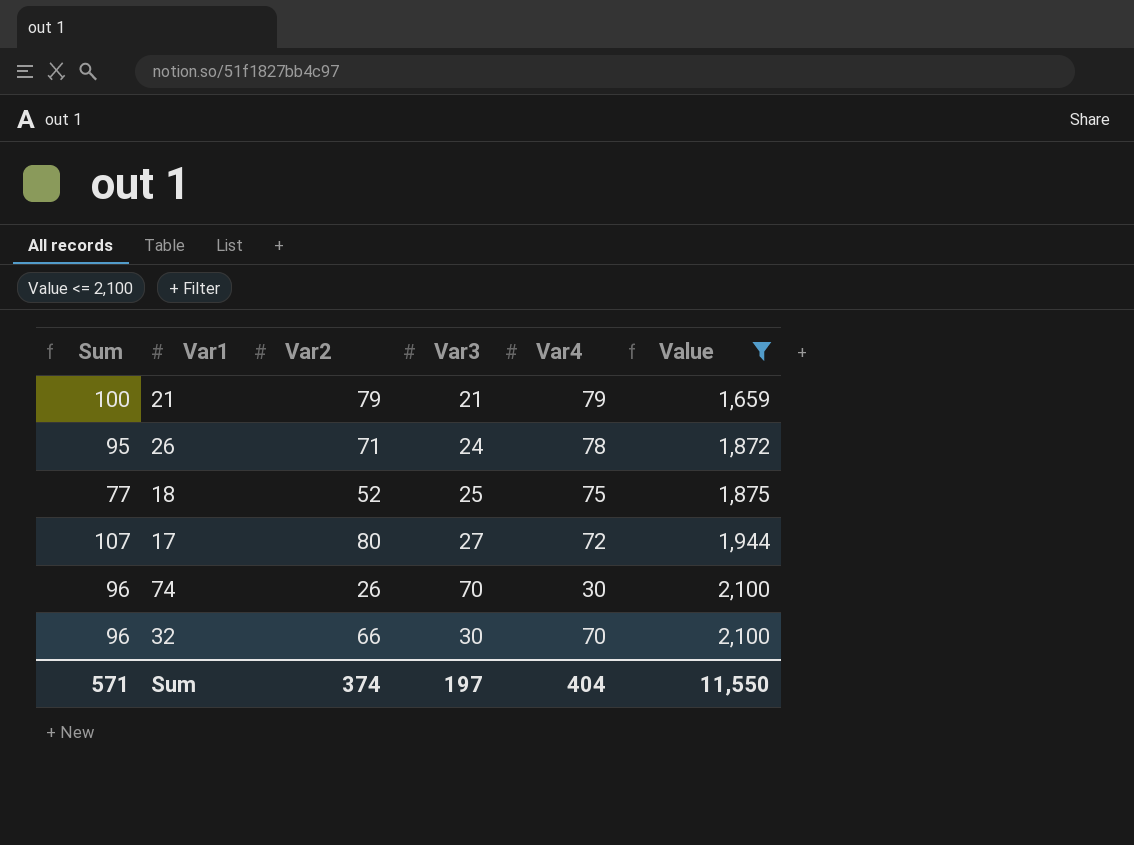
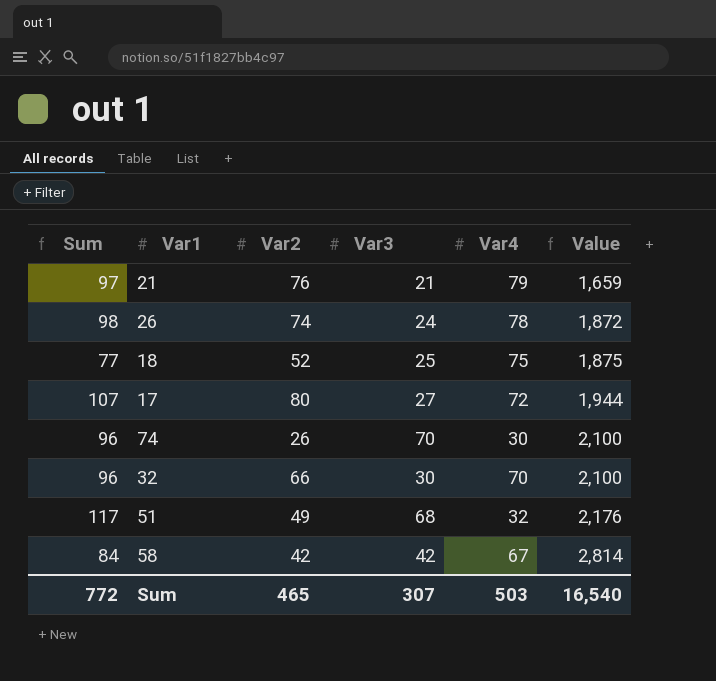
filter: Value <= 2,100 -> none
21 | Sum: 100 -> 97
21 | Var2: 79 -> 76
26 | Sum: 95 -> 98
26 | Var2: 71 -> 74
Sum | Sum: 571 -> 772
Sum | Var2: 374 -> 465
Sum | Var3: 197 -> 307
Sum | Var4: 404 -> 503
Sum | Value: 11,550 -> 16,540

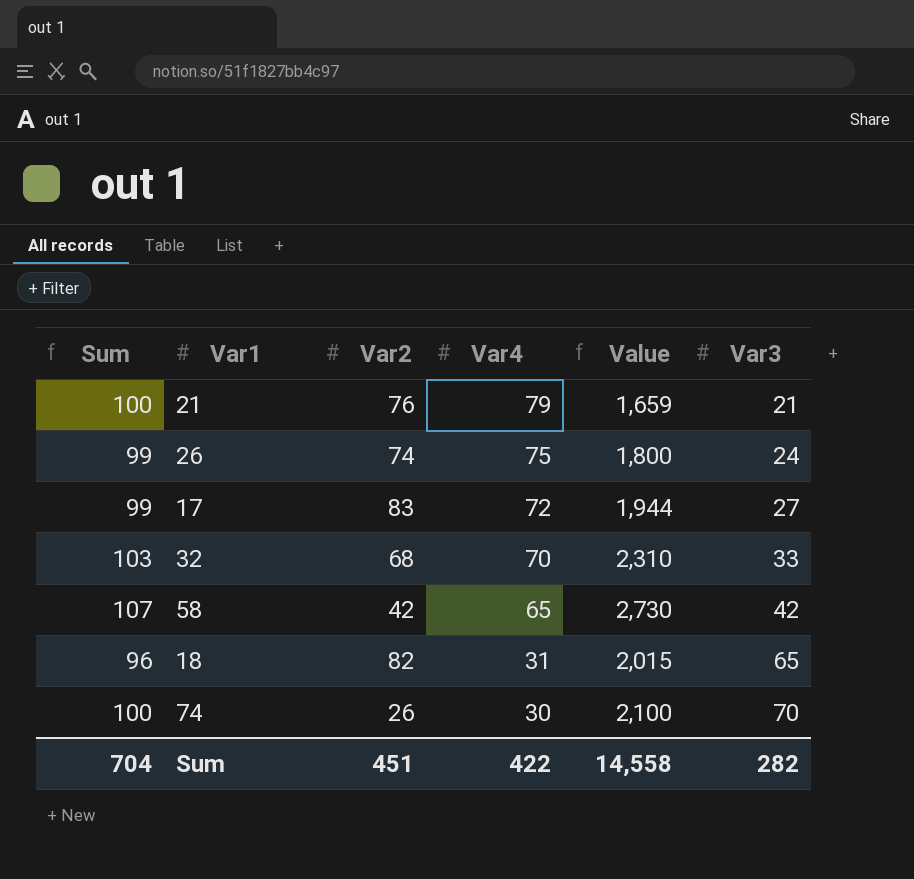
row order: Value ascending -> Var4 descending
column Sum | formula: [Var2] + [Var3] -> [Var4] + [Var3]
column Var3 | position: 4 -> 6
row 51: 117 | 49 | 68 | 32 | 2,176 -> none
26 | Var4: 78 -> 75
26 | Value: 1,872 -> 1,800
17 | Var2: 80 -> 83
32 | Var2: 66 -> 68
32 | Value: 2,100 -> 2,310
32 | Var3: 30 -> 33
58 | Var4: 67 -> 65
58 | Value: 2,814 -> 2,730
18 | Var2: 52 -> 82
18 | Var4: 75 -> 31
18 | Value: 1,875 -> 2,015
18 | Var3: 25 -> 65
Sum | Sum: 772 -> 704
Sum | Var2: 465 -> 451
Sum | Var4: 503 -> 422
Sum | Value: 16,540 -> 14,558
Sum | Var3: 307 -> 282

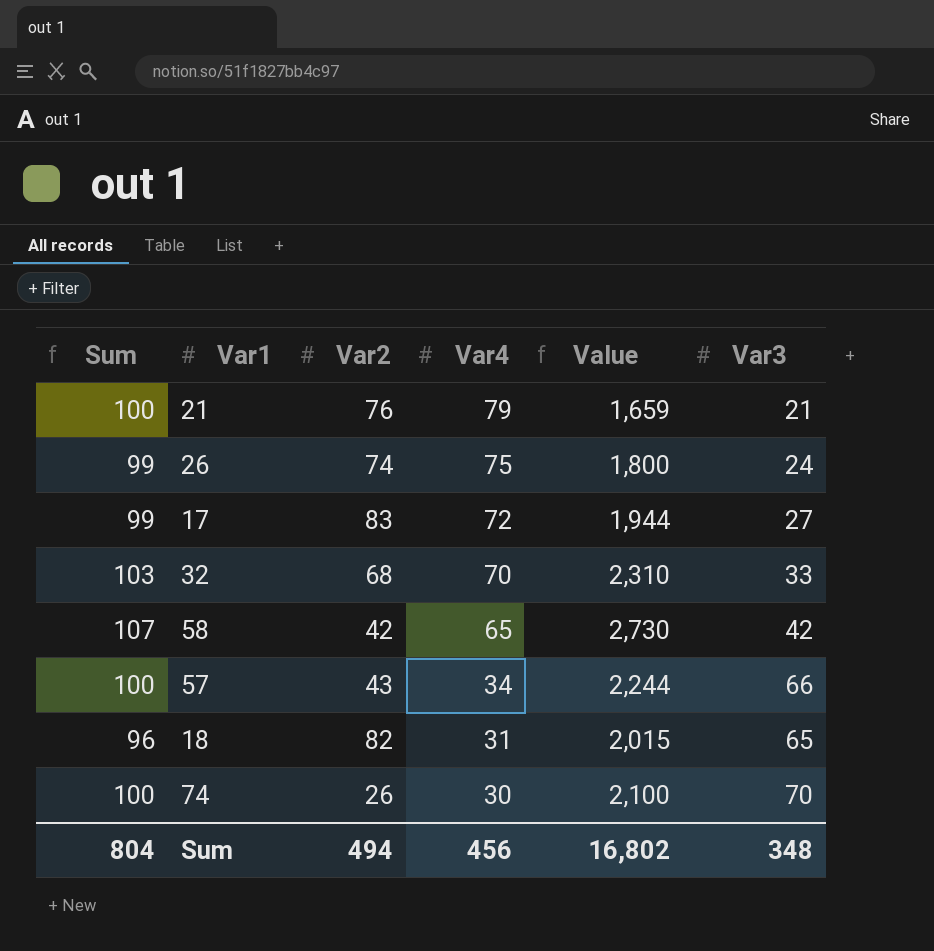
row 57: none -> 100 | 43 | 34 | 2,244 | 66
Sum | Sum: 704 -> 804
Sum | Var2: 451 -> 494
Sum | Var4: 422 -> 456
Sum | Value: 14,558 -> 16,802
Sum | Var3: 282 -> 348

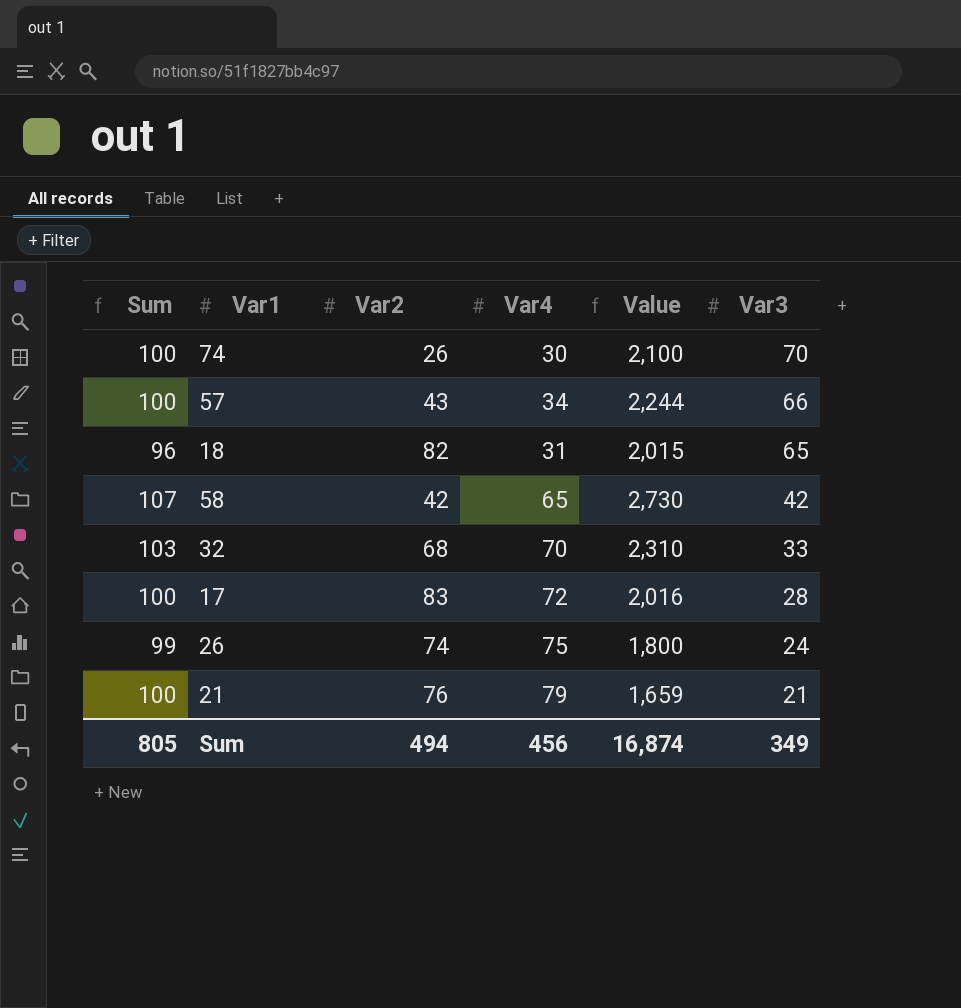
row order: Var4 descending -> Var3 descending
17 | Sum: 99 -> 100
17 | Value: 1,944 -> 2,016
17 | Var3: 27 -> 28
Sum | Sum: 804 -> 805
Sum | Value: 16,802 -> 16,874
Sum | Var3: 348 -> 349

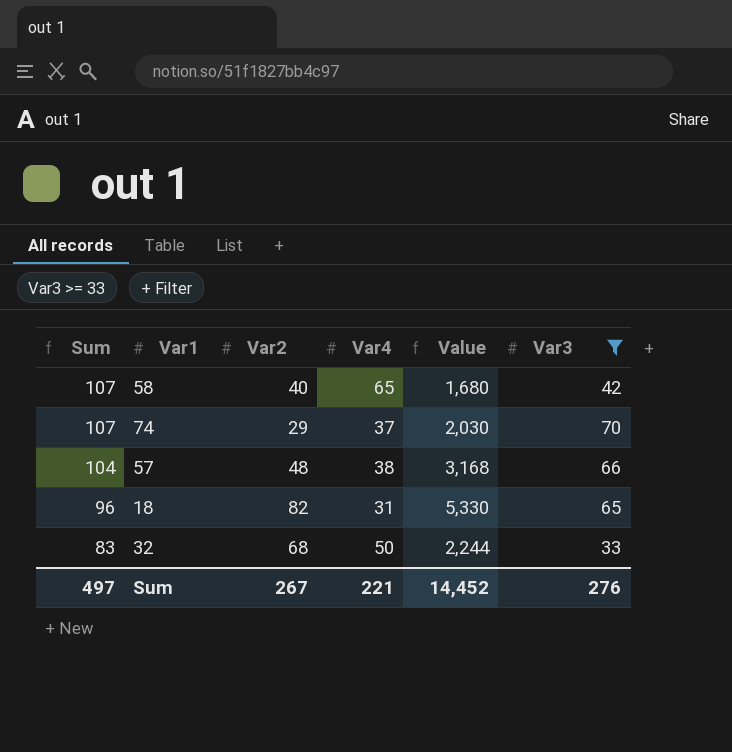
filter: none -> Var3 >= 33
row order: Var3 descending -> Sum descending
column Value | formula: [Var4] * [Var3] -> [Var2] * [Var3]
58 | Var2: 42 -> 40
74 | Sum: 100 -> 107
74 | Var2: 26 -> 29
74 | Var4: 30 -> 37
57 | Sum: 100 -> 104
57 | Var2: 43 -> 48
57 | Var4: 34 -> 38
32 | Sum: 103 -> 83
32 | Var4: 70 -> 50
Sum | Sum: 805 -> 497
Sum | Var2: 494 -> 267
Sum | Var4: 456 -> 221
Sum | Value: 16,874 -> 14,452
Sum | Var3: 349 -> 276

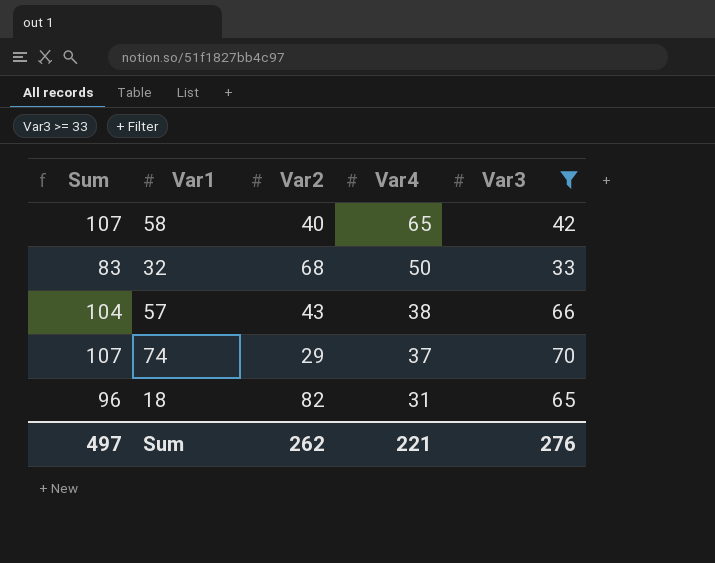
row order: Sum descending -> Var4 descending
column Value | formula: [Var2] * [Var3] -> none
57 | Var2: 48 -> 43
Sum | Var2: 267 -> 262

